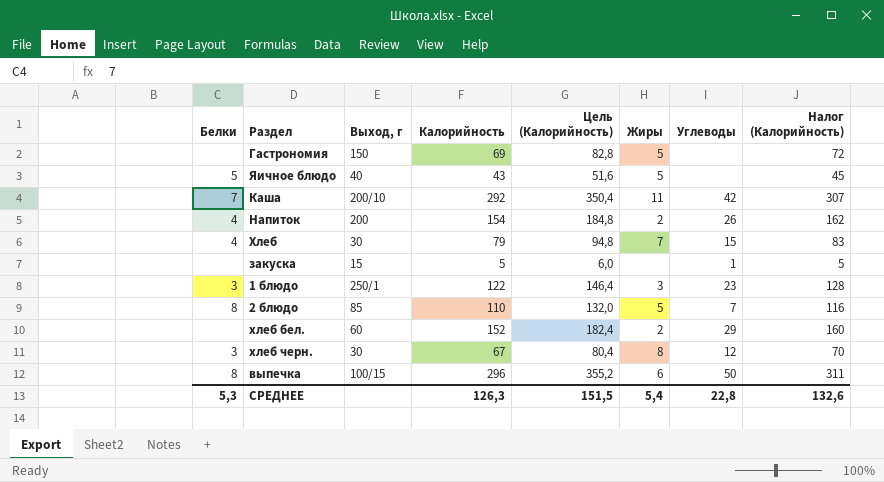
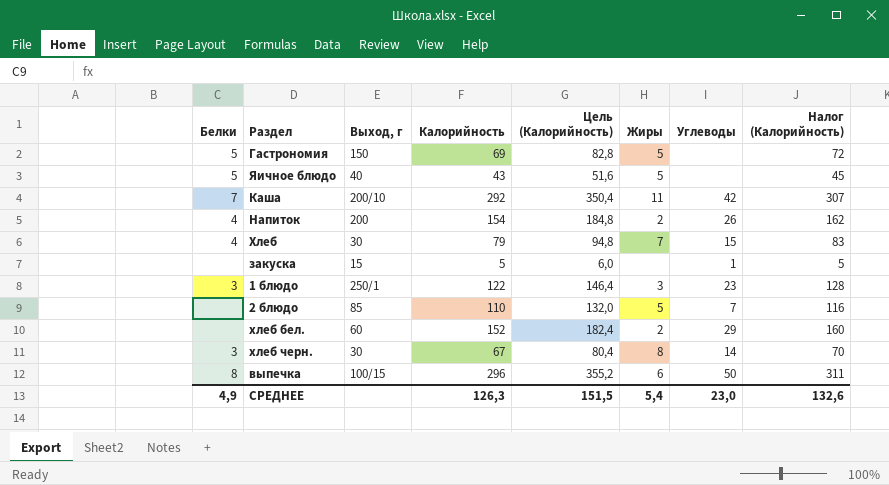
Гастрономия | Белки: none -> 5
2 блюдо | Белки: 8 -> none
хлеб черн. | Углеводы: 12 -> 14
СРЕДНЕЕ | Белки: 5,3 -> 4,9
СРЕДНЕЕ | Углеводы: 22,8 -> 23,0

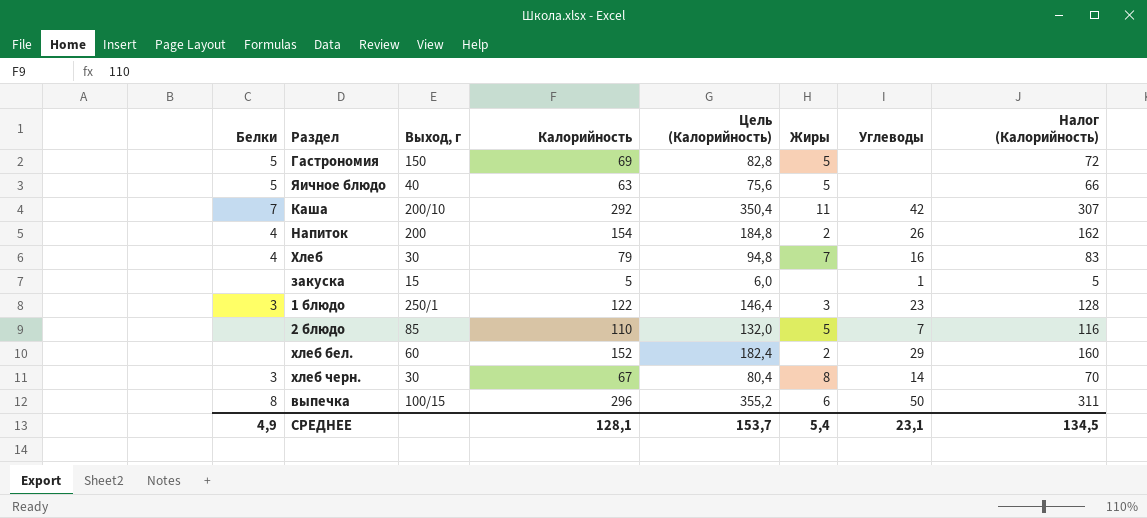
Яичное блюдо | Калорийность: 43 -> 63
Яичное блюдо | Цель (Калорийность): 51,6 -> 75,6
Яичное блюдо | Налог (Калорийность): 45 -> 66
Хлеб | Углеводы: 15 -> 16
СРЕДНЕЕ | Калорийность: 126,3 -> 128,1
СРЕДНЕЕ | Цель (Калорийность): 151,5 -> 153,7
СРЕДНЕЕ | Углеводы: 23,0 -> 23,1
СРЕДНЕЕ | Налог (Калорийность): 132,6 -> 134,5

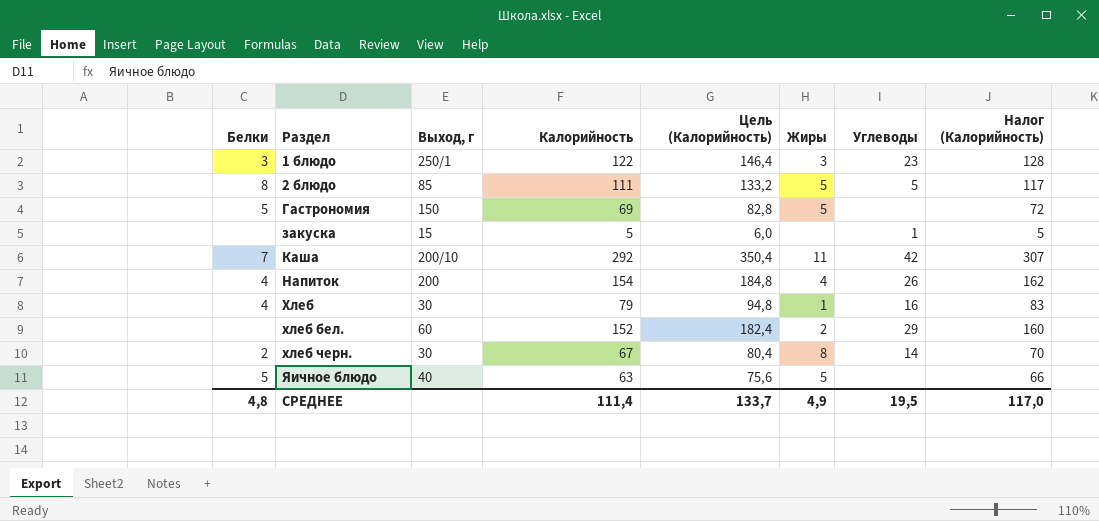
row order: none -> Раздел ascending
row выпечка: 8 | 100/15 | 296 | 355,2 | 6 | 50 | 311 -> none
2 блюдо | Белки: none -> 8
2 блюдо | Калорийность: 110 -> 111
2 блюдо | Цель (Калорийность): 132,0 -> 133,2
2 блюдо | Углеводы: 7 -> 5
2 блюдо | Налог (Калорийность): 116 -> 117
Напиток | Жиры: 2 -> 4
Хлеб | Жиры: 7 -> 1
хлеб черн. | Белки: 3 -> 2
СРЕДНЕЕ | Белки: 4,9 -> 4,8
СРЕДНЕЕ | Калорийность: 128,1 -> 111,4
СРЕДНЕЕ | Цель (Калорийность): 153,7 -> 133,7
СРЕДНЕЕ | Жиры: 5,4 -> 4,9
СРЕДНЕЕ | Углеводы: 23,1 -> 19,5
СРЕДНЕЕ | Налог (Калорийность): 134,5 -> 117,0

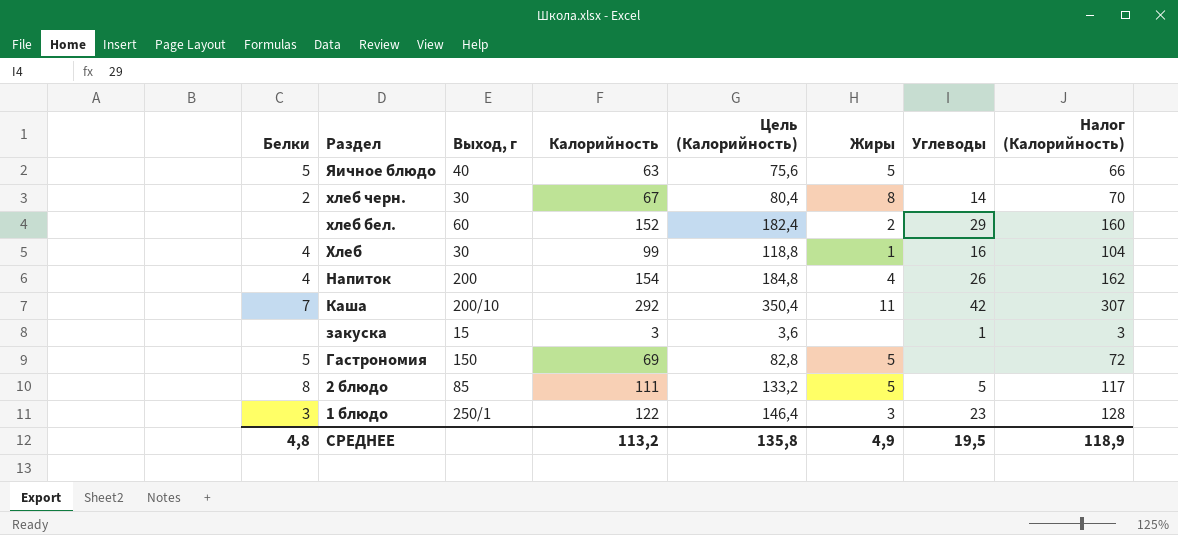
row order: Раздел ascending -> Раздел descending
Хлеб | Калорийность: 79 -> 99
Хлеб | Цель (Калорийность): 94,8 -> 118,8
Хлеб | Налог (Калорийность): 83 -> 104
закуска | Калорийность: 5 -> 3
закуска | Цель (Калорийность): 6,0 -> 3,6
закуска | Налог (Калорийность): 5 -> 3
СРЕДНЕЕ | Калорийность: 111,4 -> 113,2
СРЕДНЕЕ | Цель (Калорийность): 133,7 -> 135,8
СРЕДНЕЕ | Налог (Калорийность): 117,0 -> 118,9

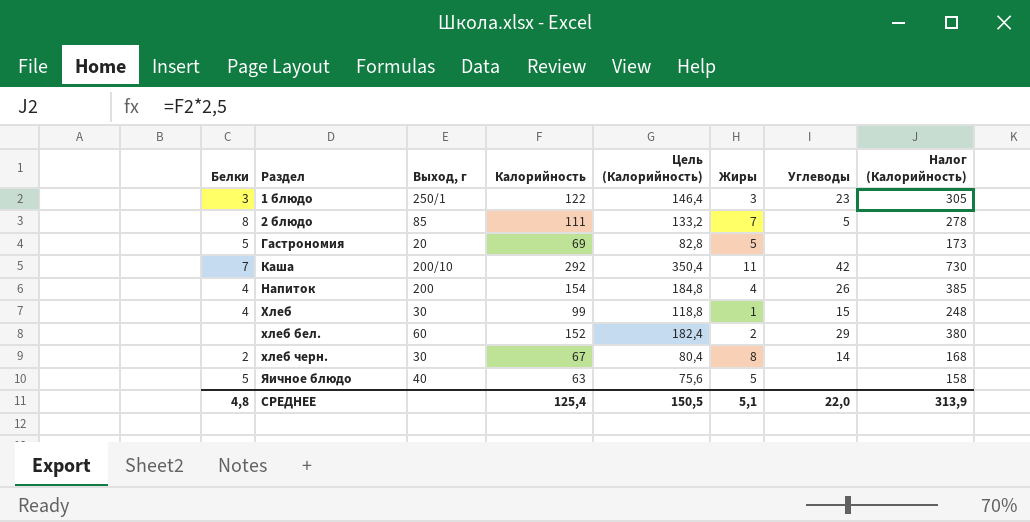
row order: Раздел descending -> Раздел ascending
column Налог (Калорийность) | formula: [Калорийность] * 1,05 -> [Калорийность] * 2,5
row закуска: none | 15 | 3 | 3,6 | none | 1 | 3 -> none
2 блюдо | Жиры: 5 -> 7
Гастрономия | Выход, г: 150 -> 20
Хлеб | Углеводы: 16 -> 15
СРЕДНЕЕ | Калорийность: 113,2 -> 125,4
СРЕДНЕЕ | Цель (Калорийность): 135,8 -> 150,5
СРЕДНЕЕ | Жиры: 4,9 -> 5,1
СРЕДНЕЕ | Углеводы: 19,5 -> 22,0
СРЕДНЕЕ | Налог (Калорийность): 118,9 -> 313,9

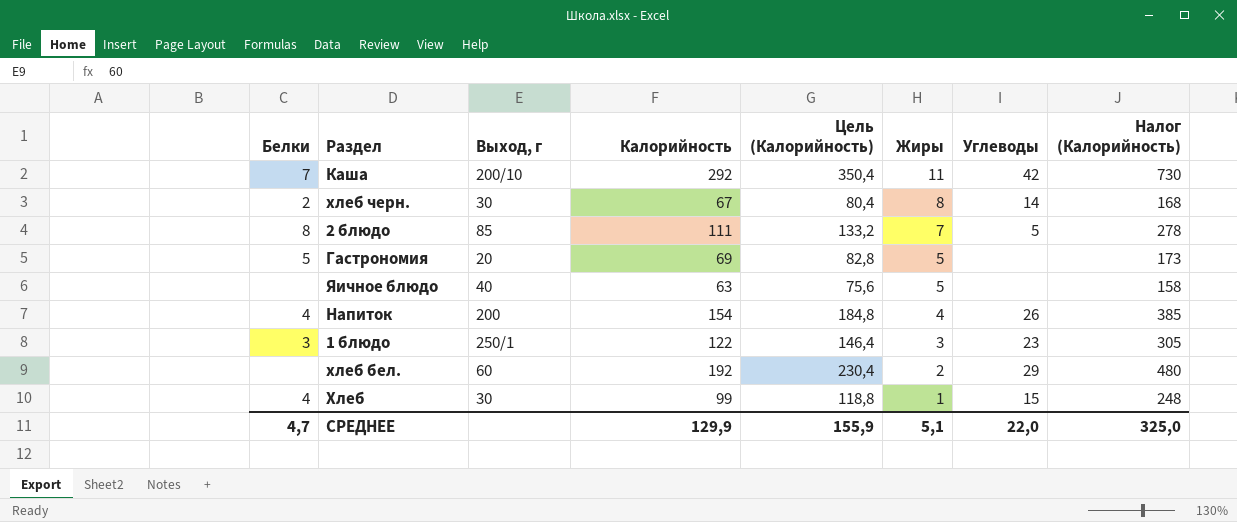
row order: Раздел ascending -> Жиры descending
Яичное блюдо | Белки: 5 -> none
хлеб бел. | Калорийность: 152 -> 192
хлеб бел. | Цель (Калорийность): 182,4 -> 230,4
хлеб бел. | Налог (Калорийность): 380 -> 480
СРЕДНЕЕ | Белки: 4,8 -> 4,7
СРЕДНЕЕ | Калорийность: 125,4 -> 129,9
СРЕДНЕЕ | Цель (Калорийность): 150,5 -> 155,9
СРЕДНЕЕ | Налог (Калорийность): 313,9 -> 325,0

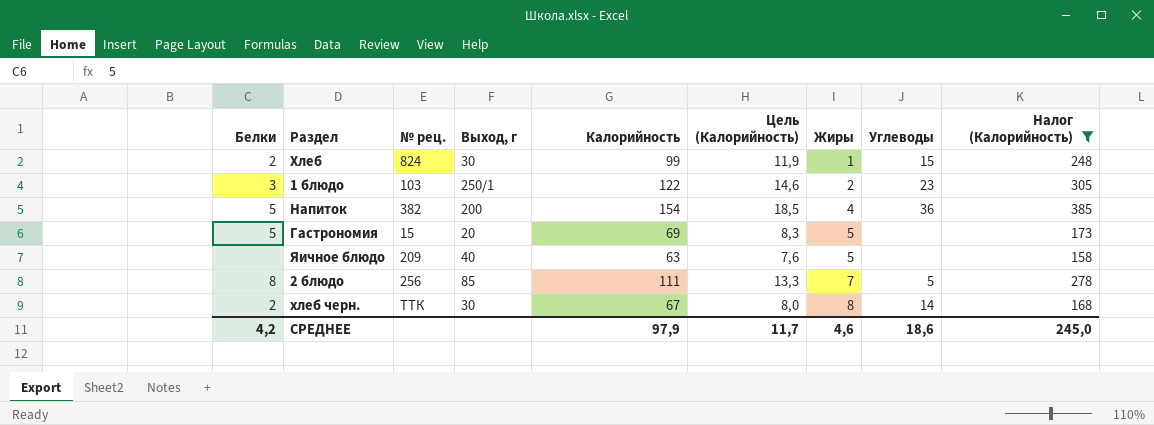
filter: none -> Налог (Калорийность) <= 385
row order: Жиры descending -> Жиры ascending
column № рец. | position: none -> 3
column Цель (Калорийность) | formula: [Калорийность] * 1,2 -> [Калорийность] * 0,12
Хлеб | Белки: 4 -> 2
1 блюдо | Жиры: 3 -> 2
Напиток | Белки: 4 -> 5
Напиток | Углеводы: 26 -> 36
СРЕДНЕЕ | Белки: 4,7 -> 4,2
СРЕДНЕЕ | Калорийность: 129,9 -> 97,9
СРЕДНЕЕ | Цель (Калорийность): 155,9 -> 11,7
СРЕДНЕЕ | Жиры: 5,1 -> 4,6
СРЕДНЕЕ | Углеводы: 22,0 -> 18,6
СРЕДНЕЕ | Налог (Калорийность): 325,0 -> 245,0

